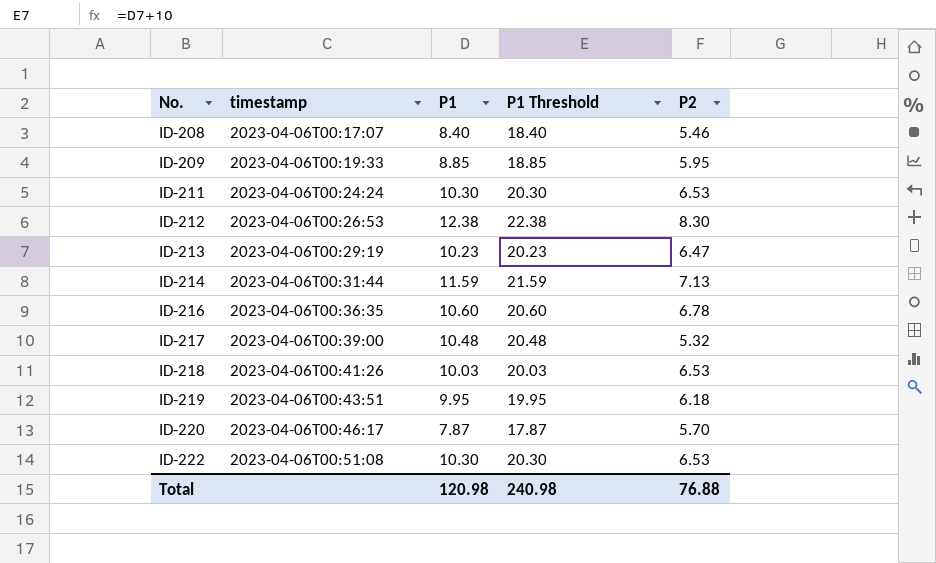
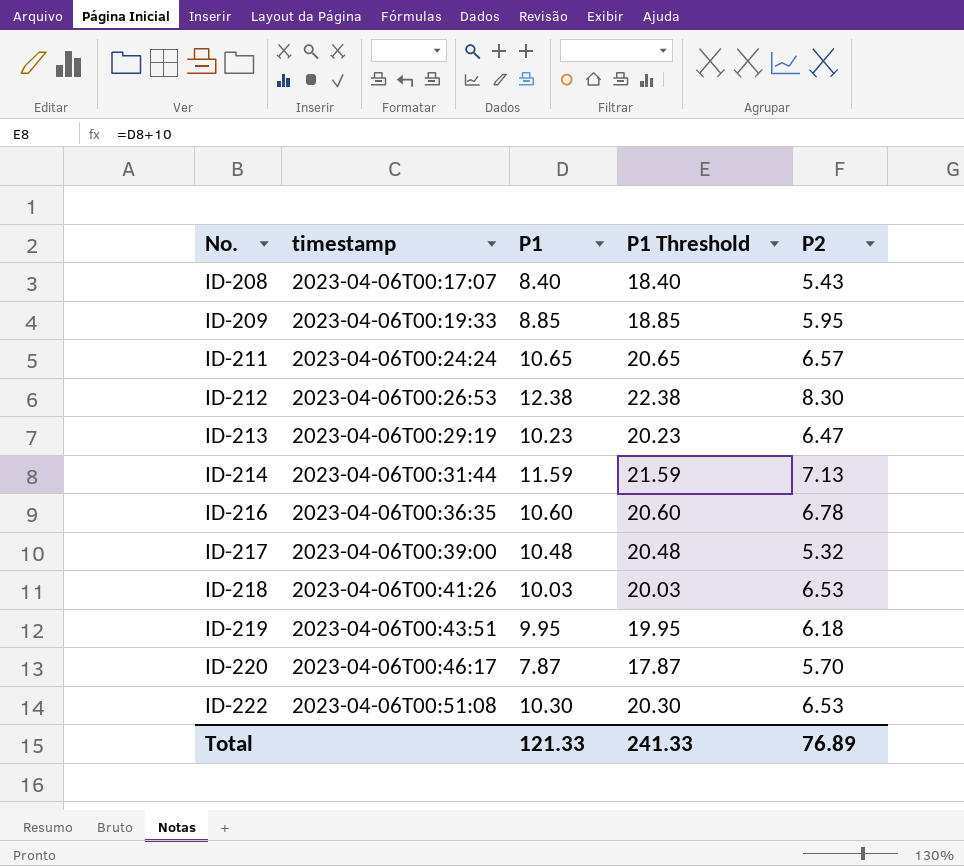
ID-208 | P2: 5.46 -> 5.43
ID-211 | P1: 10.30 -> 10.65
ID-211 | P1 Threshold: 20.30 -> 20.65
ID-211 | P2: 6.53 -> 6.57
Total | P1: 120.98 -> 121.33
Total | P1 Threshold: 240.98 -> 241.33
Total | P2: 76.88 -> 76.89

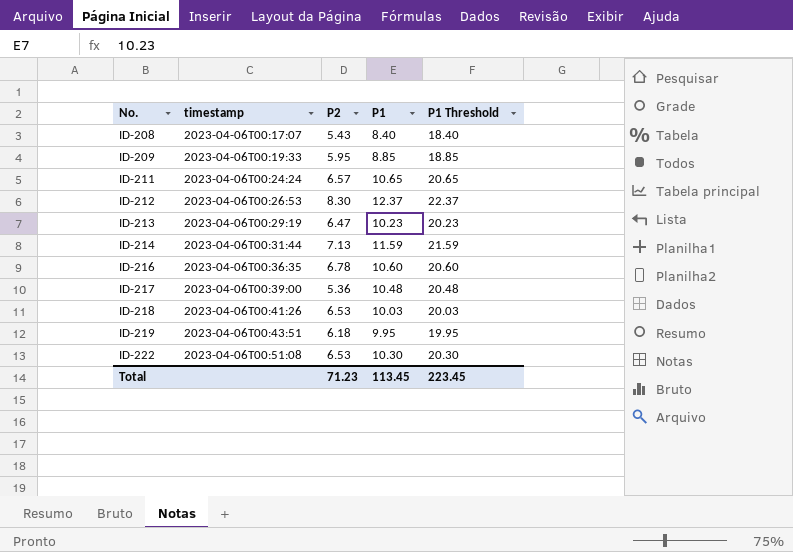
column P2 | position: 5 -> 3
row ID-220: 2023-04-06T00:46:17 | 7.87 | 17.87 | 5.70 -> none
ID-212 | P1: 12.38 -> 12.37
ID-212 | P1 Threshold: 22.38 -> 22.37
ID-217 | P2: 5.32 -> 5.36
Total | P2: 76.89 -> 71.23
Total | P1: 121.33 -> 113.45
Total | P1 Threshold: 241.33 -> 223.45

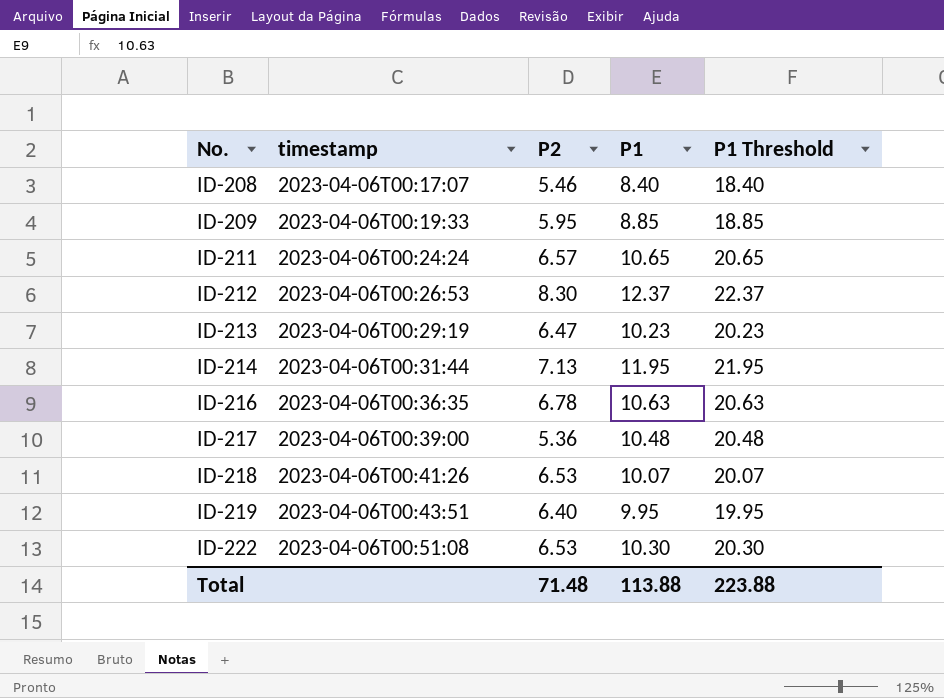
ID-208 | P2: 5.43 -> 5.46
ID-214 | P1: 11.59 -> 11.95
ID-214 | P1 Threshold: 21.59 -> 21.95
ID-216 | P1: 10.60 -> 10.63
ID-216 | P1 Threshold: 20.60 -> 20.63
ID-218 | P1: 10.03 -> 10.07
ID-218 | P1 Threshold: 20.03 -> 20.07
ID-219 | P2: 6.18 -> 6.40
Total | P2: 71.23 -> 71.48
Total | P1: 113.45 -> 113.88
Total | P1 Threshold: 223.45 -> 223.88

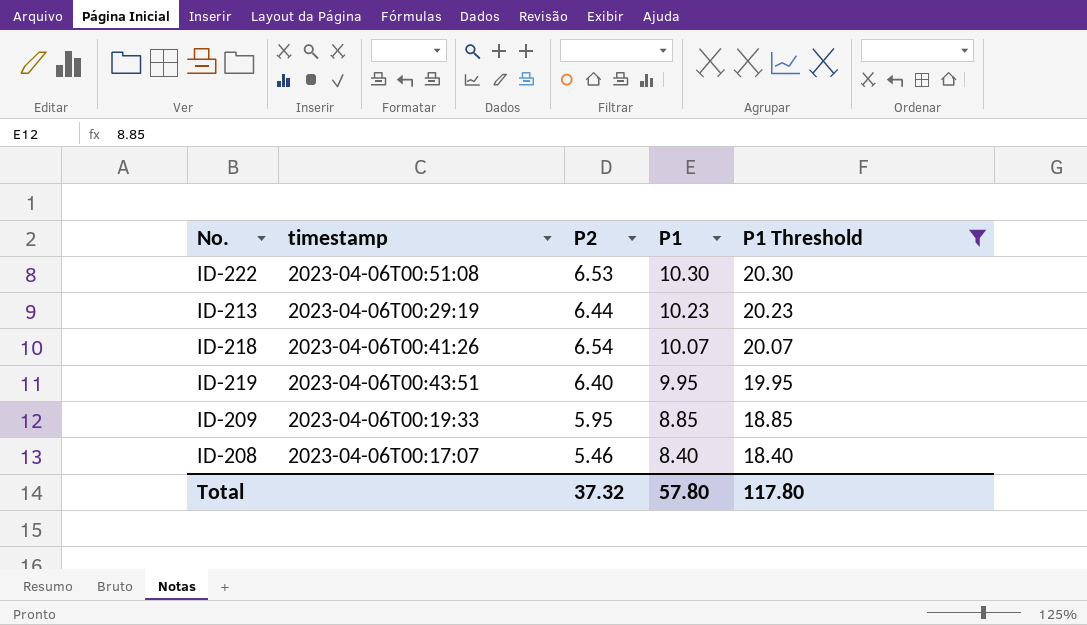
filter: none -> P1 Threshold <= 20.30
row order: No. ascending -> P1 descending
ID-213 | P2: 6.47 -> 6.44
ID-218 | P2: 6.53 -> 6.54
Total | P2: 71.48 -> 37.32
Total | P1: 113.88 -> 57.80
Total | P1 Threshold: 223.88 -> 117.80

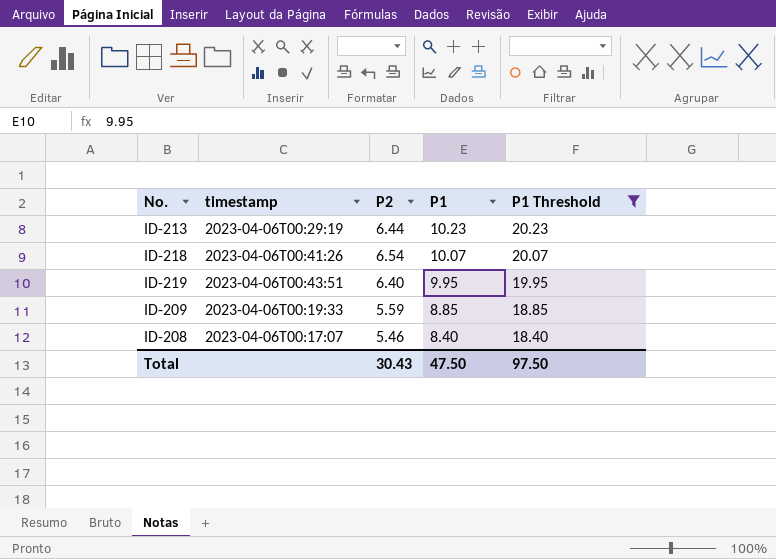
row ID-222: 2023-04-06T00:51:08 | 6.53 | 10.30 | 20.30 -> none
ID-209 | P2: 5.95 -> 5.59
Total | P2: 37.32 -> 30.43
Total | P1: 57.80 -> 47.50
Total | P1 Threshold: 117.80 -> 97.50

